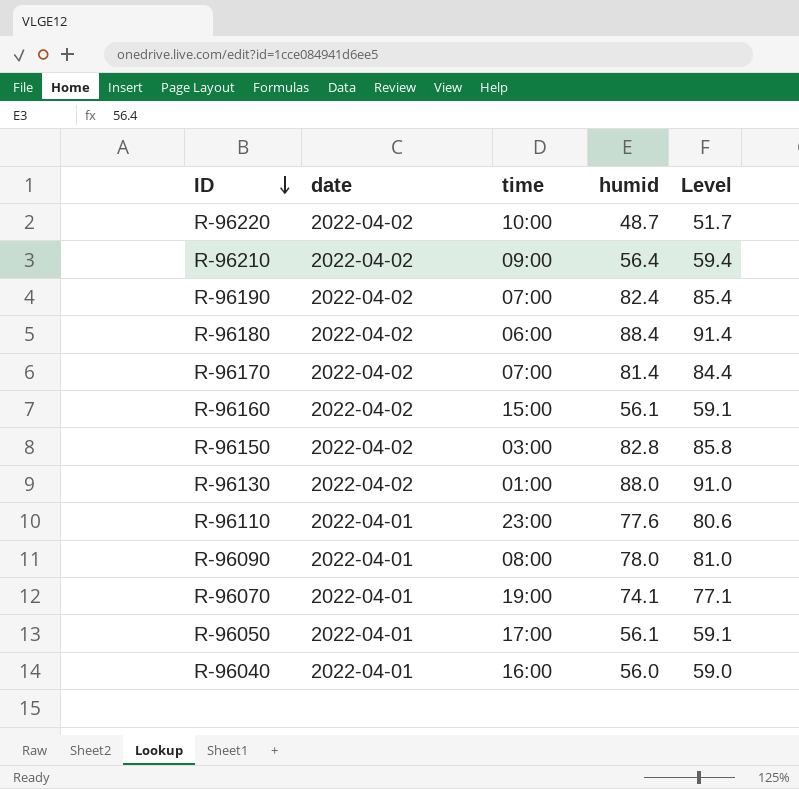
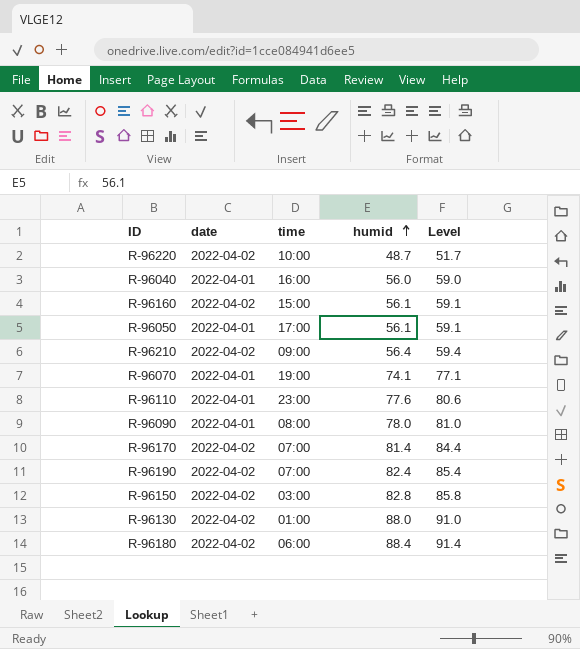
row order: ID descending -> humid ascending

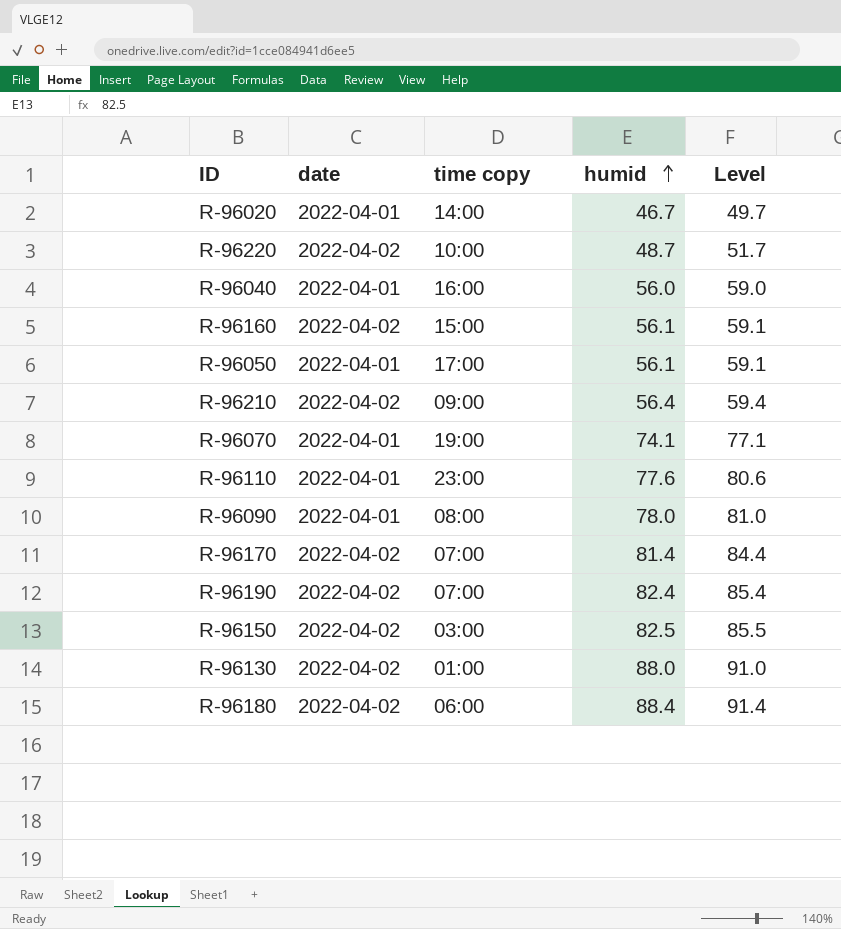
column name: time -> time copy
row R-96020: none -> 2022-04-01 | 14:00 | 46.7 | 49.7
R-96150 | humid: 82.8 -> 82.5
R-96150 | Level: 85.8 -> 85.5

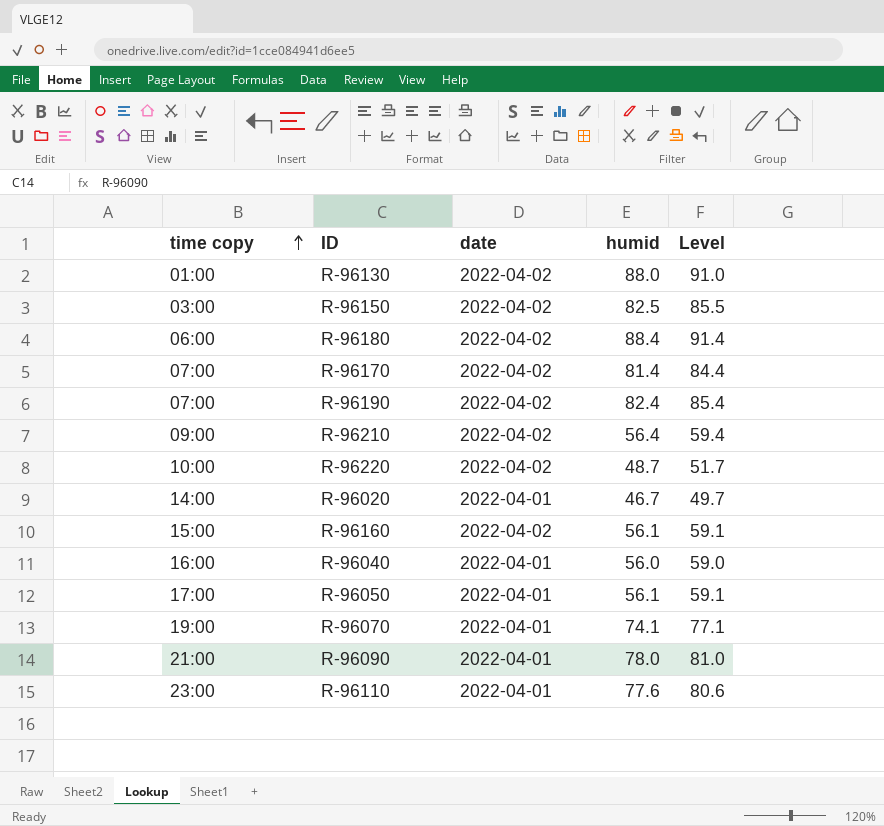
row order: humid ascending -> time copy ascending
column time copy | position: 3 -> 1
R-96090 | time copy: 08:00 -> 21:00

